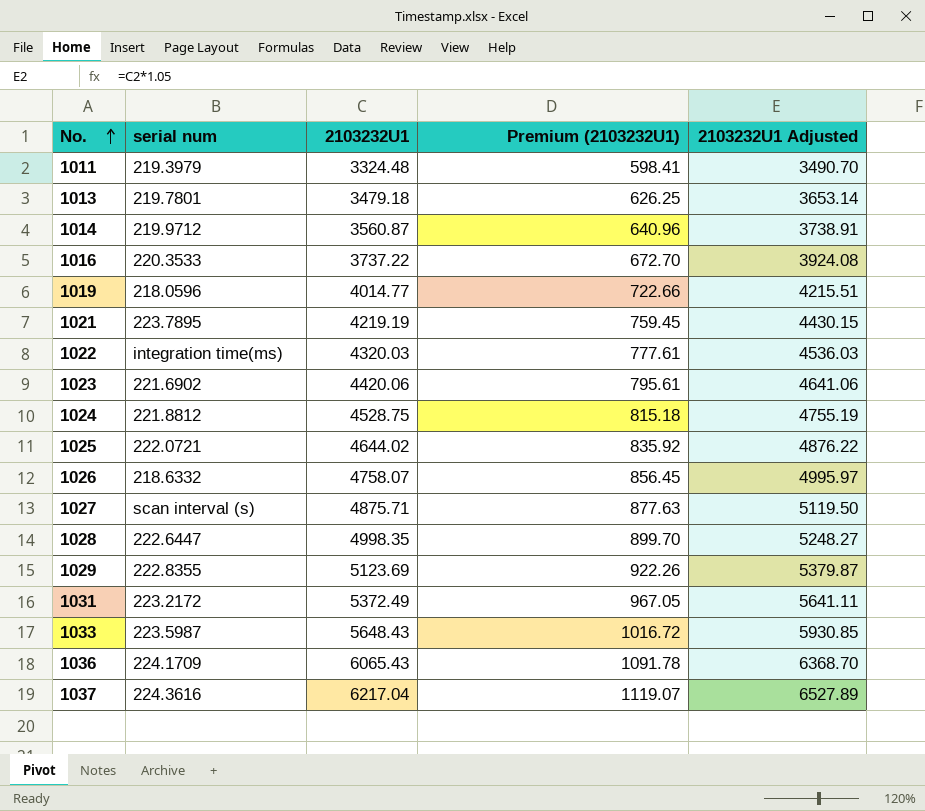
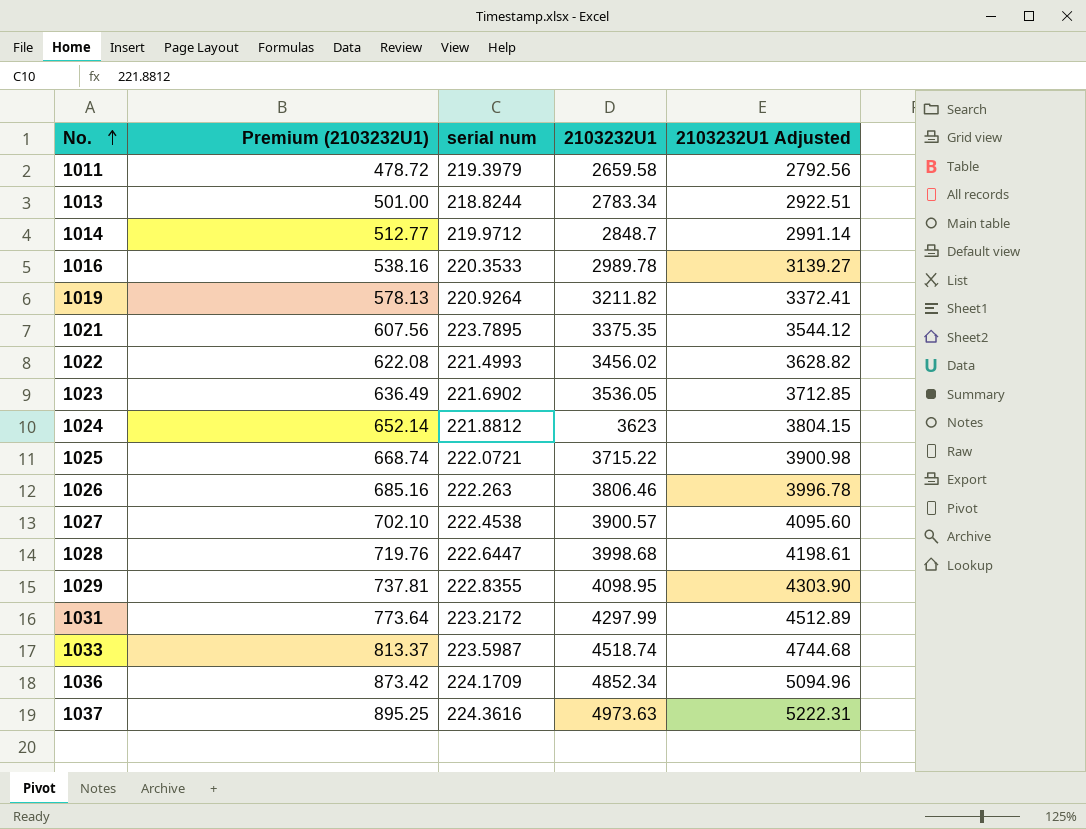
column Premium (2103232U1) | position: 4 -> 2
1011 | Premium (2103232U1): 598.41 -> 478.72
1011 | 2103232U1: 3324.48 -> 2659.58
1011 | 2103232U1 Adjusted: 3490.70 -> 2792.56
1013 | Premium (2103232U1): 626.25 -> 501.00
1013 | serial num: 219.7801 -> 218.8244
1013 | 2103232U1: 3479.18 -> 2783.34
1013 | 2103232U1 Adjusted: 3653.14 -> 2922.51
1014 | Premium (2103232U1): 640.96 -> 512.77
1014 | 2103232U1: 3560.87 -> 2848.7
1014 | 2103232U1 Adjusted: 3738.91 -> 2991.14
1016 | Premium (2103232U1): 672.70 -> 538.16
1016 | 2103232U1: 3737.22 -> 2989.78
1016 | 2103232U1 Adjusted: 3924.08 -> 3139.27
1019 | Premium (2103232U1): 722.66 -> 578.13
1019 | serial num: 218.0596 -> 220.9264
1019 | 2103232U1: 4014.77 -> 3211.82
1019 | 2103232U1 Adjusted: 4215.51 -> 3372.41
1021 | Premium (2103232U1): 759.45 -> 607.56
1021 | 2103232U1: 4219.19 -> 3375.35
1021 | 2103232U1 Adjusted: 4430.15 -> 3544.12
1022 | Premium (2103232U1): 777.61 -> 622.08
1022 | serial num: integration time(ms) -> 221.4993
1022 | 2103232U1: 4320.03 -> 3456.02
1022 | 2103232U1 Adjusted: 4536.03 -> 3628.82
1023 | Premium (2103232U1): 795.61 -> 636.49
1023 | 2103232U1: 4420.06 -> 3536.05
1023 | 2103232U1 Adjusted: 4641.06 -> 3712.85
1024 | Premium (2103232U1): 815.18 -> 652.14
1024 | 2103232U1: 4528.75 -> 3623
1024 | 2103232U1 Adjusted: 4755.19 -> 3804.15
1025 | Premium (2103232U1): 835.92 -> 668.74
1025 | 2103232U1: 4644.02 -> 3715.22
1025 | 2103232U1 Adjusted: 4876.22 -> 3900.98
1026 | Premium (2103232U1): 856.45 -> 685.16
1026 | serial num: 218.6332 -> 222.263
1026 | 2103232U1: 4758.07 -> 3806.46
1026 | 2103232U1 Adjusted: 4995.97 -> 3996.78
1027 | Premium (2103232U1): 877.63 -> 702.10
1027 | serial num: scan interval (s) -> 222.4538
1027 | 2103232U1: 4875.71 -> 3900.57
1027 | 2103232U1 Adjusted: 5119.50 -> 4095.60
1028 | Premium (2103232U1): 899.70 -> 719.76
1028 | 2103232U1: 4998.35 -> 3998.68
1028 | 2103232U1 Adjusted: 5248.27 -> 4198.61
1029 | Premium (2103232U1): 922.26 -> 737.81
1029 | 2103232U1: 5123.69 -> 4098.95
1029 | 2103232U1 Adjusted: 5379.87 -> 4303.90
1031 | Premium (2103232U1): 967.05 -> 773.64
1031 | 2103232U1: 5372.49 -> 4297.99
1031 | 2103232U1 Adjusted: 5641.11 -> 4512.89
1033 | Premium (2103232U1): 1016.72 -> 813.37
1033 | 2103232U1: 5648.43 -> 4518.74
1033 | 2103232U1 Adjusted: 5930.85 -> 4744.68
1036 | Premium (2103232U1): 1091.78 -> 873.42
1036 | 2103232U1: 6065.43 -> 4852.34
1036 | 2103232U1 Adjusted: 6368.70 -> 5094.96
1037 | Premium (2103232U1): 1119.07 -> 895.25
1037 | 2103232U1: 6217.04 -> 4973.63
1037 | 2103232U1 Adjusted: 6527.89 -> 5222.31

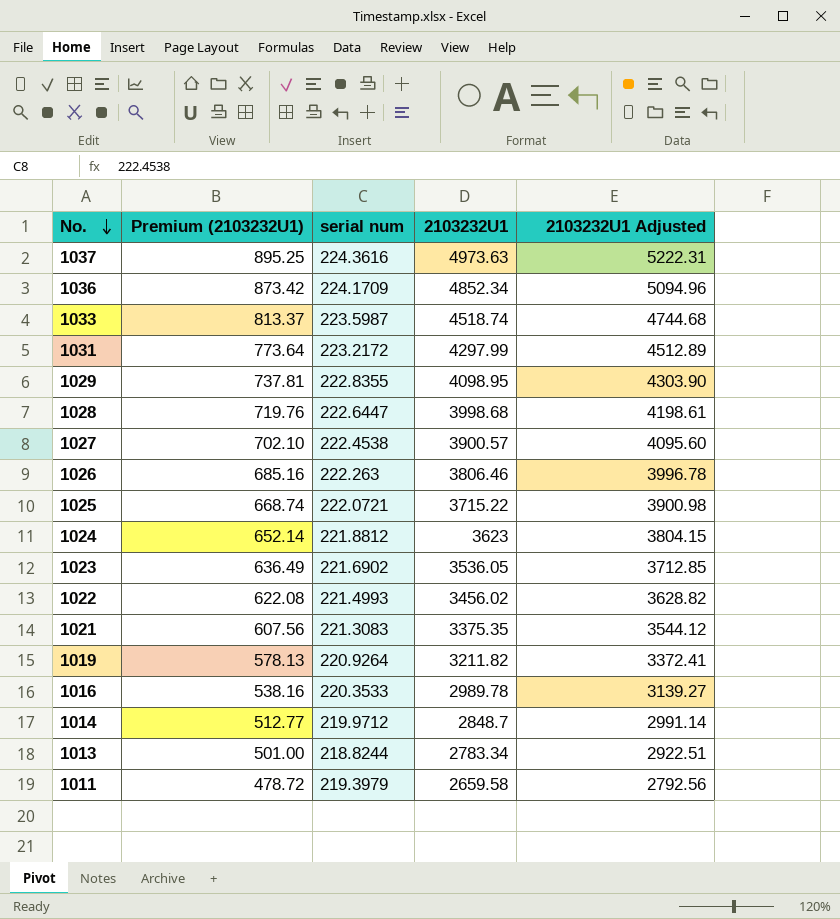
row order: No. ascending -> No. descending
1021 | serial num: 223.7895 -> 221.3083

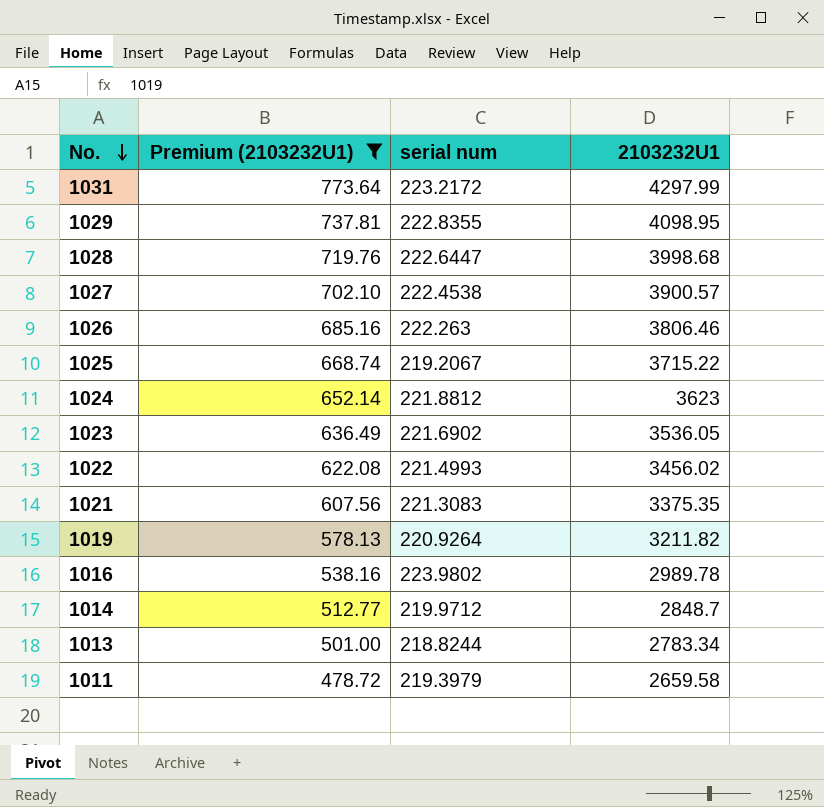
filter: none -> Premium (2103232U1) <= 773.64
column 2103232U1 Adjusted | formula: [2103232U1] * 1.05 -> none
1025 | serial num: 222.0721 -> 219.2067
1016 | serial num: 220.3533 -> 223.9802

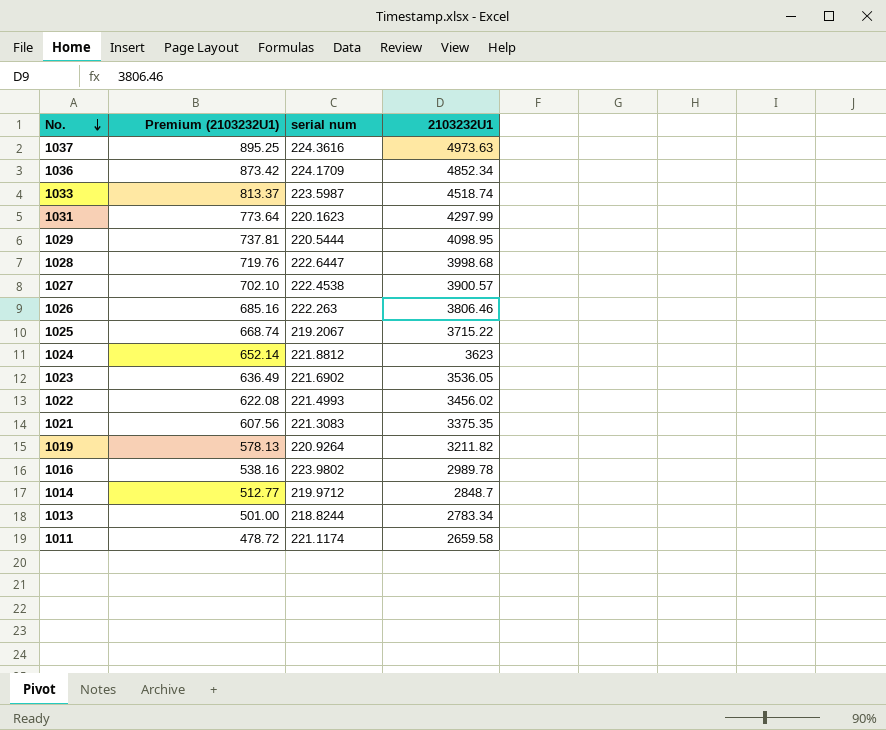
filter: Premium (2103232U1) <= 773.64 -> none
1031 | serial num: 223.2172 -> 220.1623
1029 | serial num: 222.8355 -> 220.5444
1011 | serial num: 219.3979 -> 221.1174

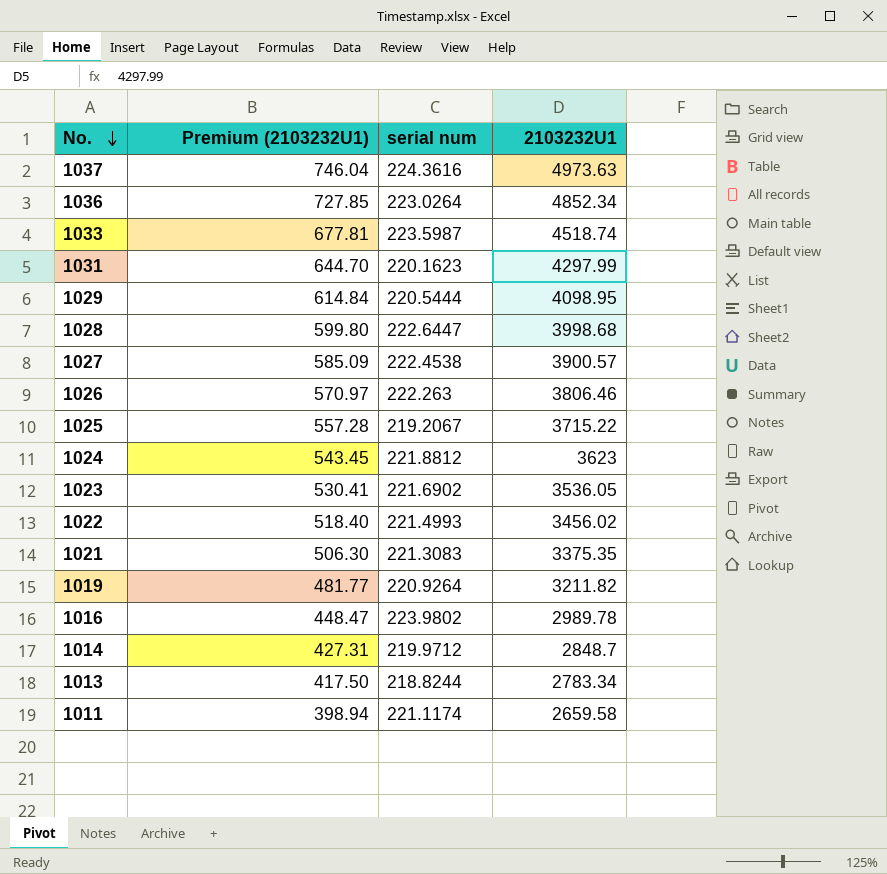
column Premium (2103232U1) | formula: [2103232U1] * 0.18 -> [2103232U1] * 0.15
1036 | serial num: 224.1709 -> 223.0264

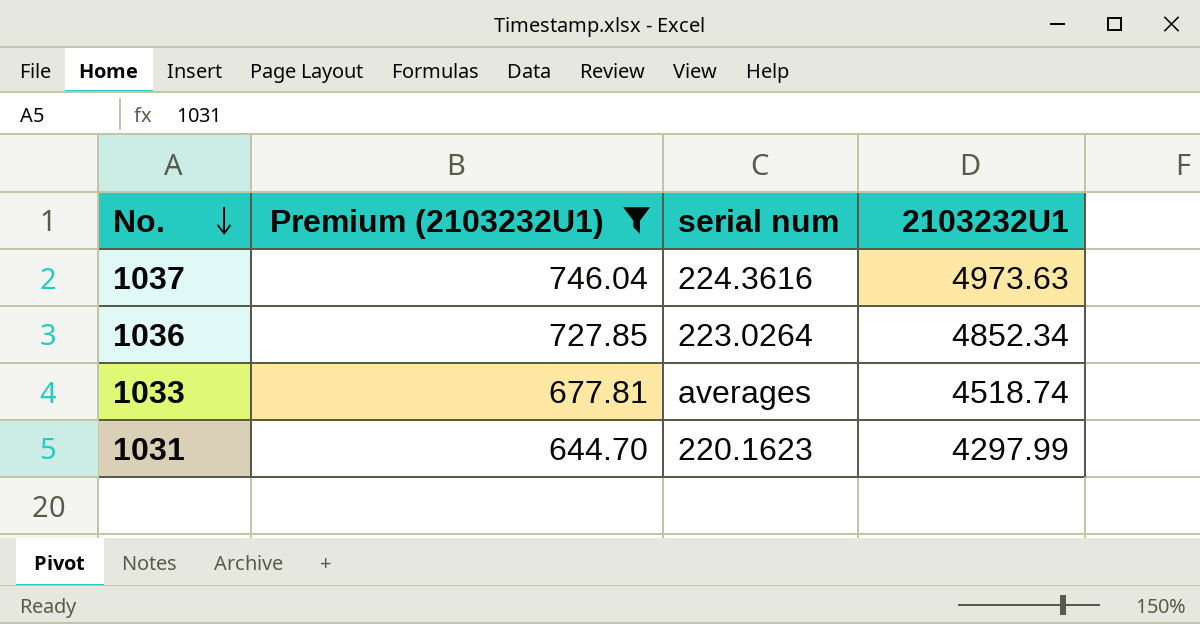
filter: none -> Premium (2103232U1) >= 644.70
1033 | serial num: 223.5987 -> averages

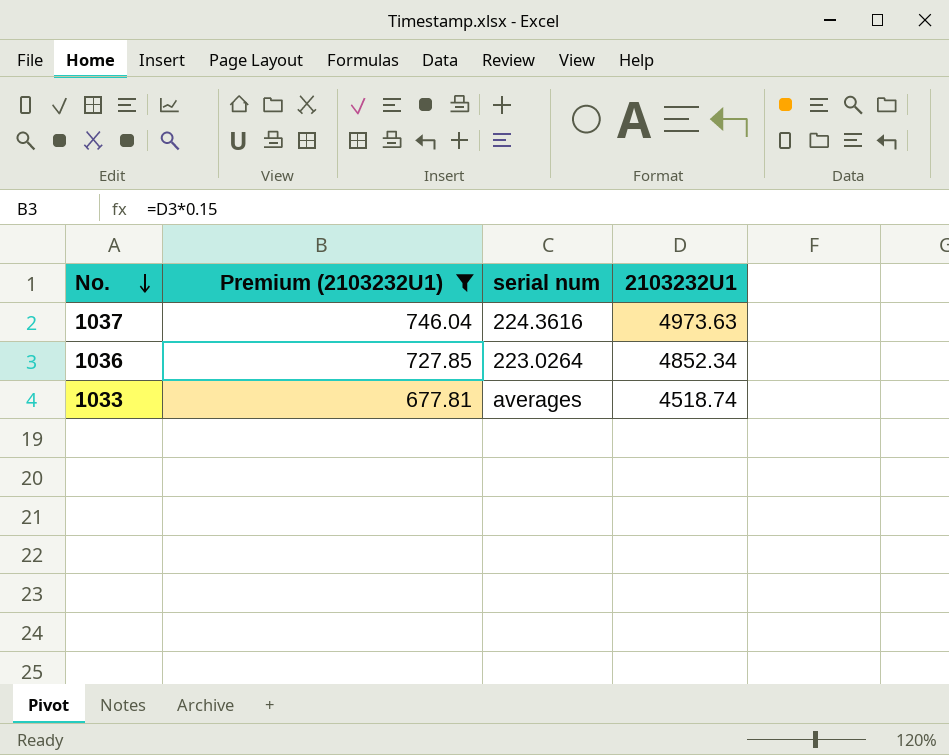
row 1031: 644.70 | 220.1623 | 4297.99 -> none

